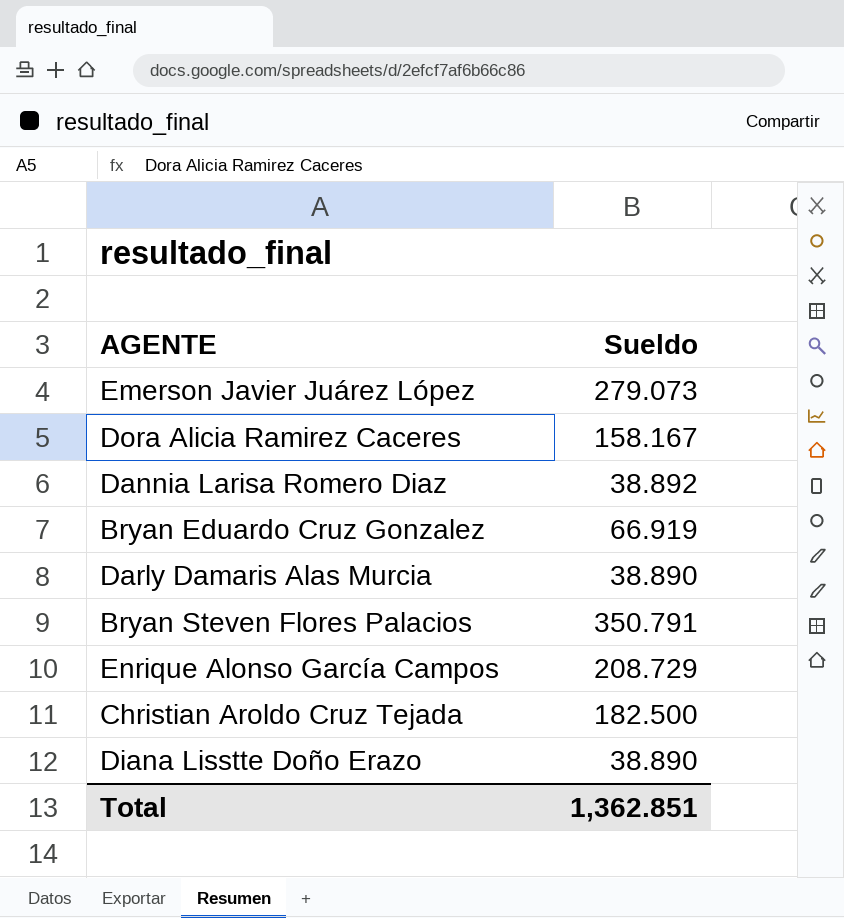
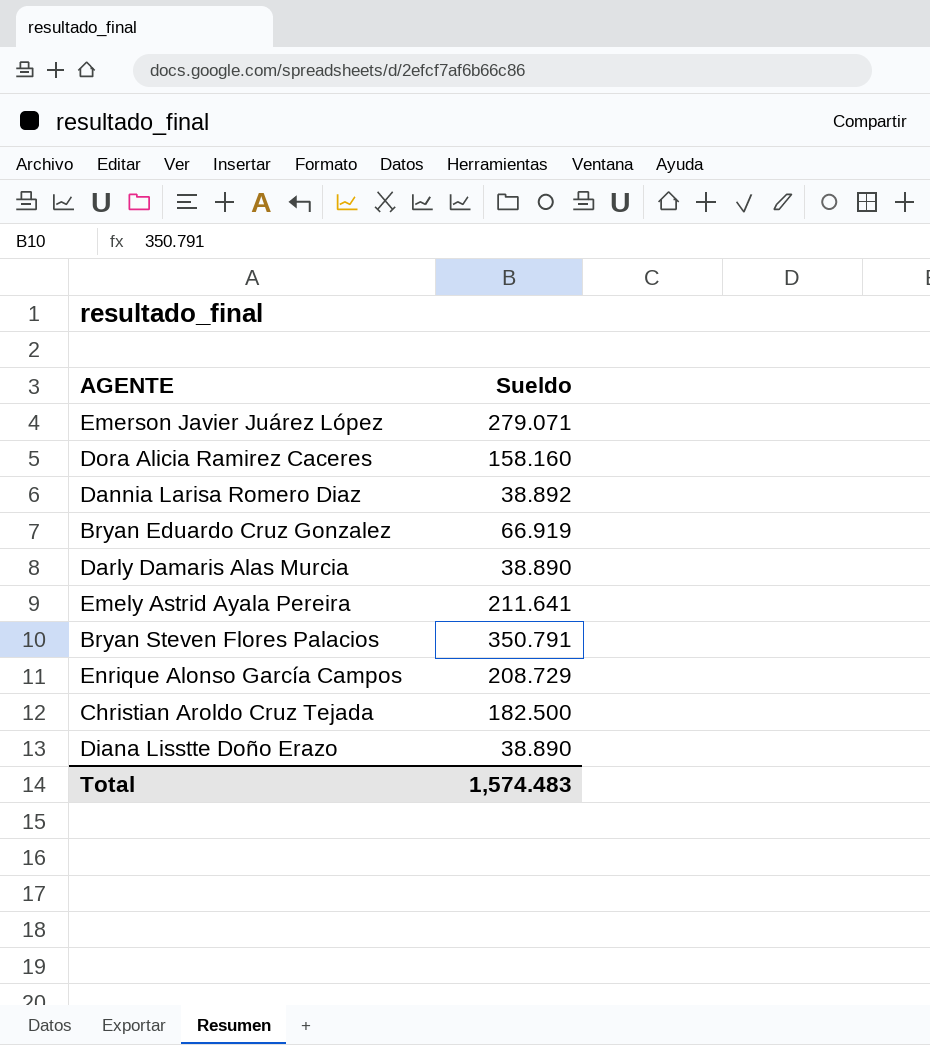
Emerson Javier Juárez López | Sueldo: 279.073 -> 279.071
Dora Alicia Ramirez Caceres | Sueldo: 158.167 -> 158.160
row Emely Astrid Ayala Pereira: none -> 211.641
Total | Sueldo: 1,362.851 -> 1,574.483

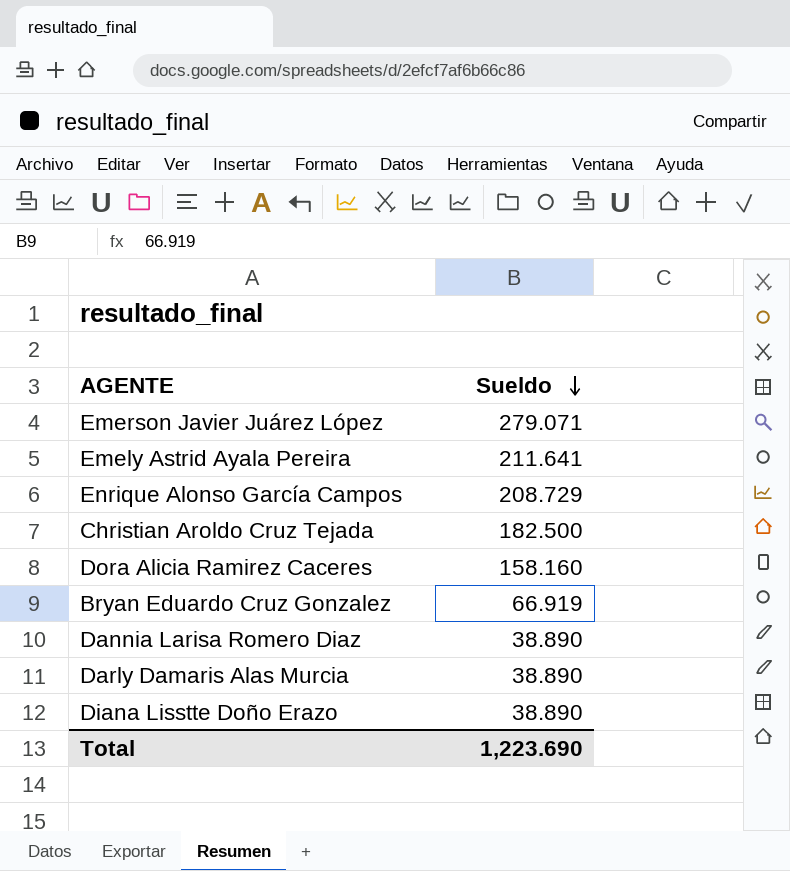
row order: none -> Sueldo descending
row Bryan Steven Flores Palacios: 350.791 -> none
Dannia Larisa Romero Diaz | Sueldo: 38.892 -> 38.890
Total | Sueldo: 1,574.483 -> 1,223.690

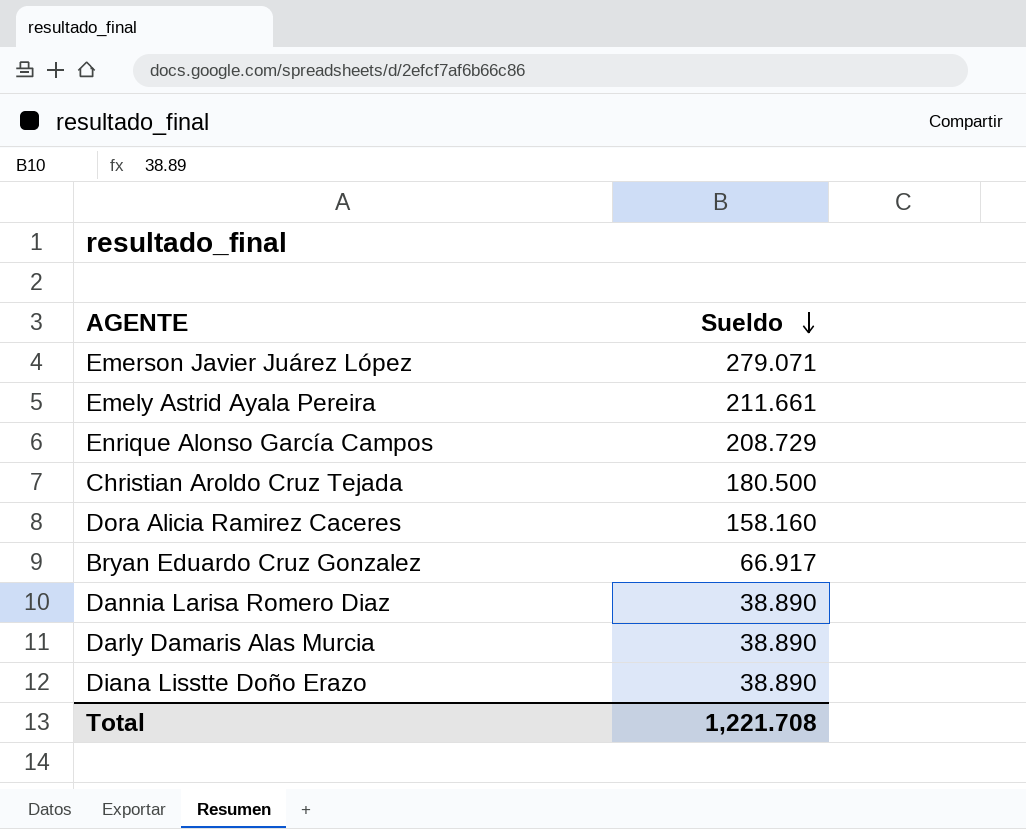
Emely Astrid Ayala Pereira | Sueldo: 211.641 -> 211.661
Christian Aroldo Cruz Tejada | Sueldo: 182.500 -> 180.500
Bryan Eduardo Cruz Gonzalez | Sueldo: 66.919 -> 66.917
Total | Sueldo: 1,223.690 -> 1,221.708

